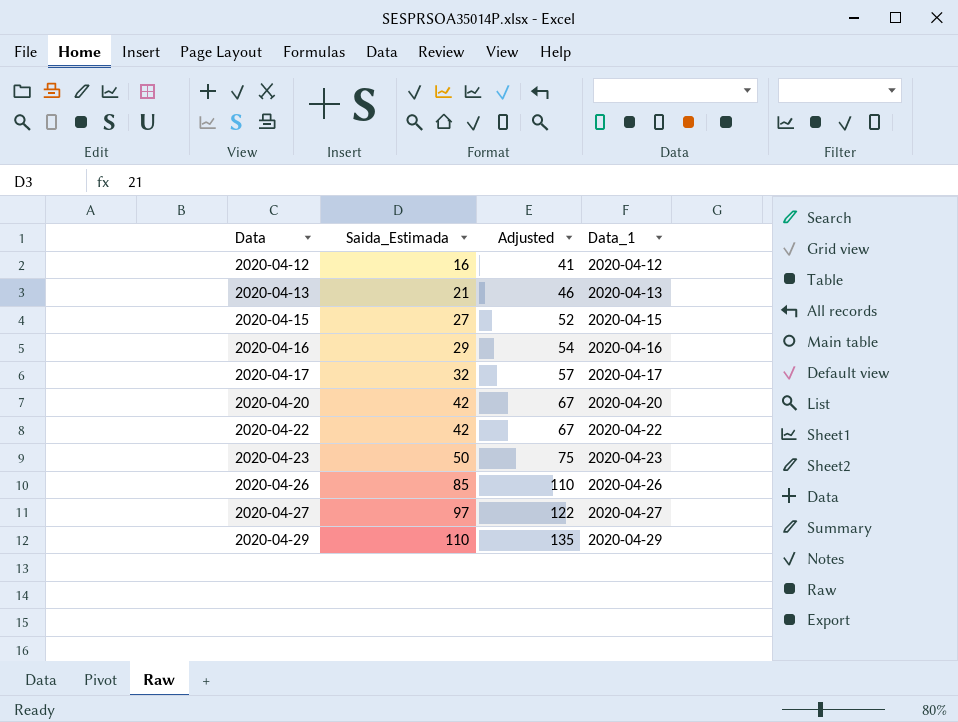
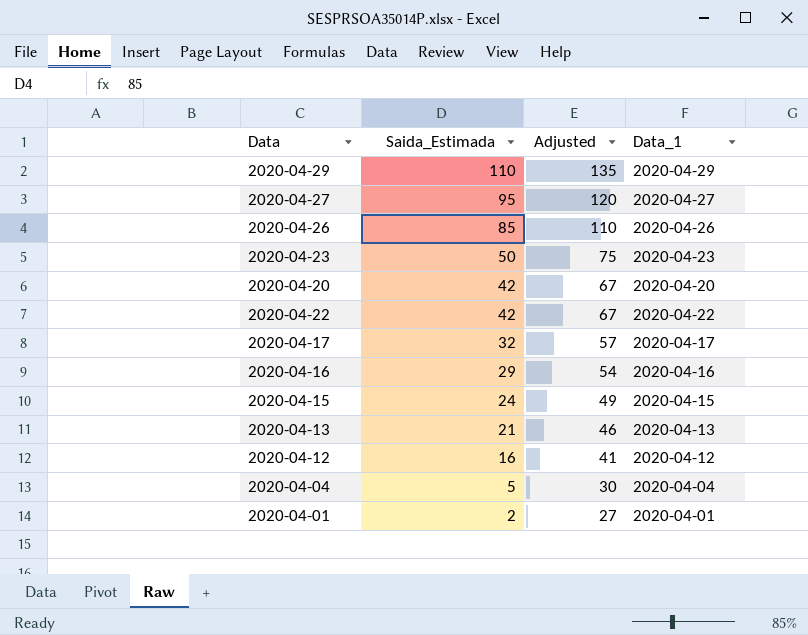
row order: Data ascending -> Saida_Estimada descending
2020-04-27 | Saida_Estimada: 97 -> 95
2020-04-27 | Adjusted: 122 -> 120
2020-04-15 | Saida_Estimada: 27 -> 24
2020-04-15 | Adjusted: 52 -> 49
row 2020-04-04: none -> 5 | 30 | 2020-04-04
row 2020-04-01: none -> 2 | 27 | 2020-04-01

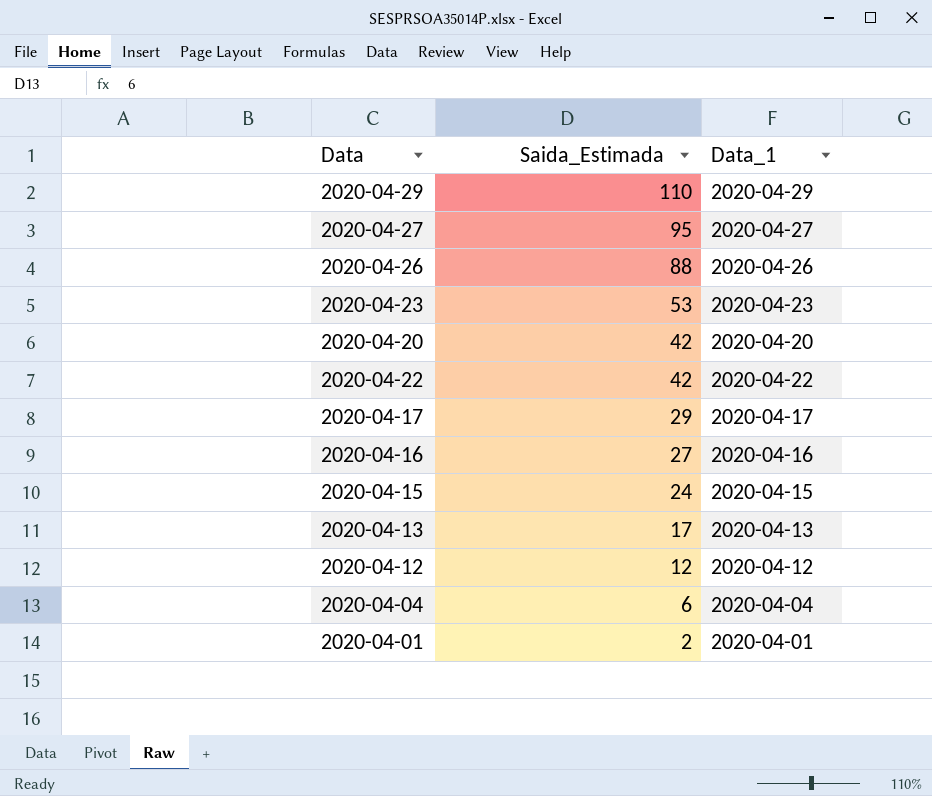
column Adjusted | formula: [Saida_Estimada] + 25 -> none
2020-04-26 | Saida_Estimada: 85 -> 88
2020-04-23 | Saida_Estimada: 50 -> 53
2020-04-17 | Saida_Estimada: 32 -> 29
2020-04-16 | Saida_Estimada: 29 -> 27
2020-04-13 | Saida_Estimada: 21 -> 17
2020-04-12 | Saida_Estimada: 16 -> 12
2020-04-04 | Saida_Estimada: 5 -> 6

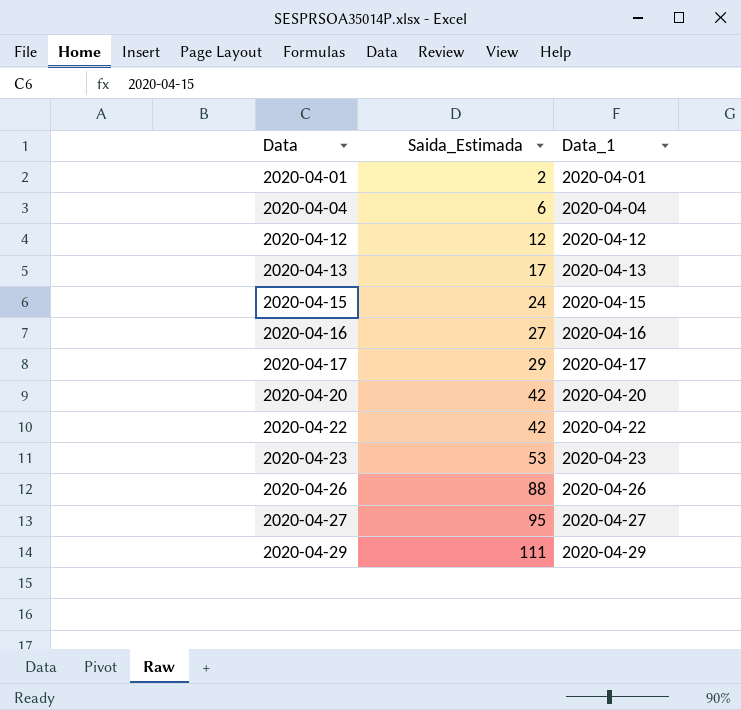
row order: Saida_Estimada descending -> Data ascending
2020-04-29 | Saida_Estimada: 110 -> 111

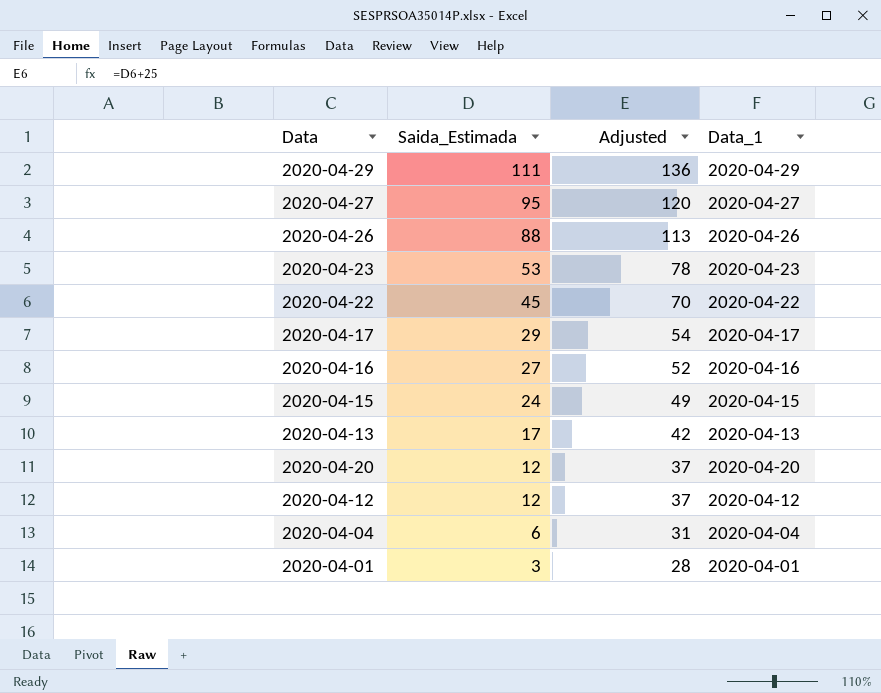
row order: Data ascending -> Saida_Estimada descending
column Adjusted | formula: none -> [Saida_Estimada] + 25
2020-04-22 | Saida_Estimada: 42 -> 45
2020-04-20 | Saida_Estimada: 42 -> 12
2020-04-01 | Saida_Estimada: 2 -> 3

